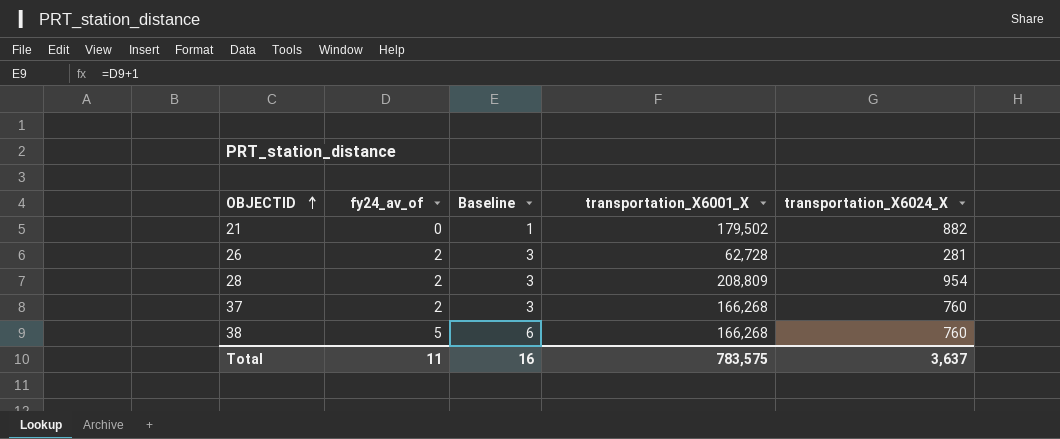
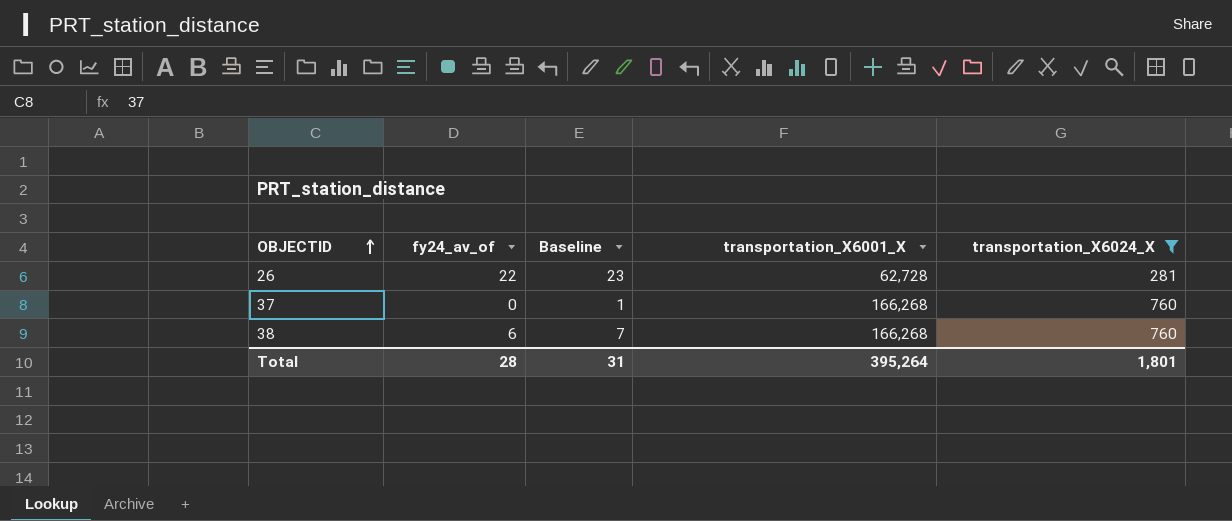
filter: none -> transportation_X6024_X <= 760
26 | fy24_av_of: 2 -> 22
26 | Baseline: 3 -> 23
37 | fy24_av_of: 2 -> 0
37 | Baseline: 3 -> 1
38 | fy24_av_of: 5 -> 6
38 | Baseline: 6 -> 7
Total | fy24_av_of: 11 -> 28
Total | Baseline: 16 -> 31
Total | transportation_X6001_X: 783,575 -> 395,264
Total | transportation_X6024_X: 3,637 -> 1,801

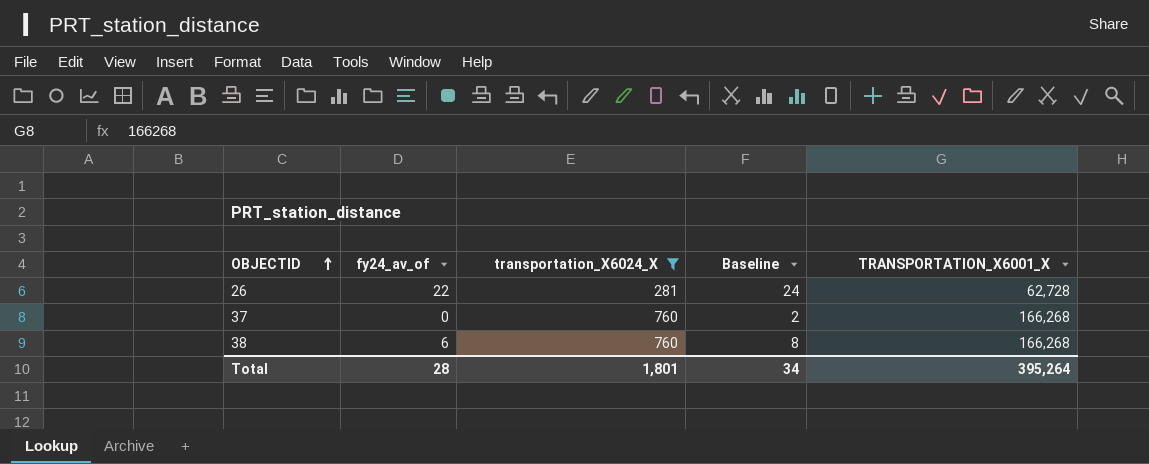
column transportation_X6024_X | position: 5 -> 3
column Baseline | formula: [fy24_av_of] + 1 -> [fy24_av_of] + 2
column name: transportation_X6001_X -> TRANSPORTATION_X6001_X
Total | Baseline: 31 -> 34

